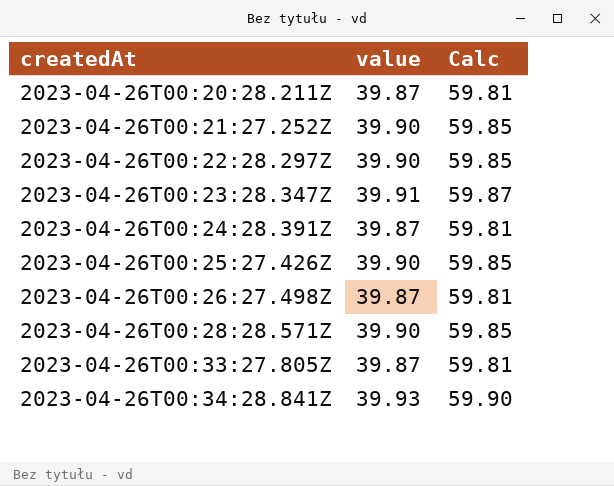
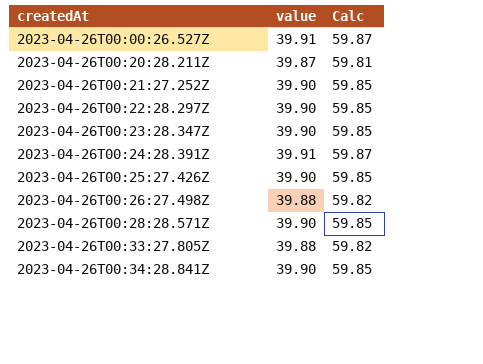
row 2023-04-26T00:00:26.527Z: none -> 39.91 | 59.87
2023-04-26T00:23:28.347Z | value: 39.91 -> 39.90
2023-04-26T00:23:28.347Z | Calc: 59.87 -> 59.85
2023-04-26T00:24:28.391Z | value: 39.87 -> 39.91
2023-04-26T00:24:28.391Z | Calc: 59.81 -> 59.87
2023-04-26T00:26:27.498Z | value: 39.87 -> 39.88
2023-04-26T00:26:27.498Z | Calc: 59.81 -> 59.82
2023-04-26T00:33:27.805Z | value: 39.87 -> 39.88
2023-04-26T00:33:27.805Z | Calc: 59.81 -> 59.82
2023-04-26T00:34:28.841Z | value: 39.93 -> 39.90
2023-04-26T00:34:28.841Z | Calc: 59.90 -> 59.85

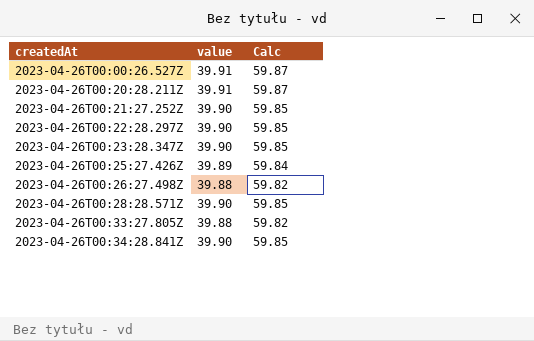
row 2023-04-26T00:24:28.391Z: 39.91 | 59.87 -> none
2023-04-26T00:20:28.211Z | value: 39.87 -> 39.91
2023-04-26T00:20:28.211Z | Calc: 59.81 -> 59.87
2023-04-26T00:25:27.426Z | value: 39.90 -> 39.89
2023-04-26T00:25:27.426Z | Calc: 59.85 -> 59.84

